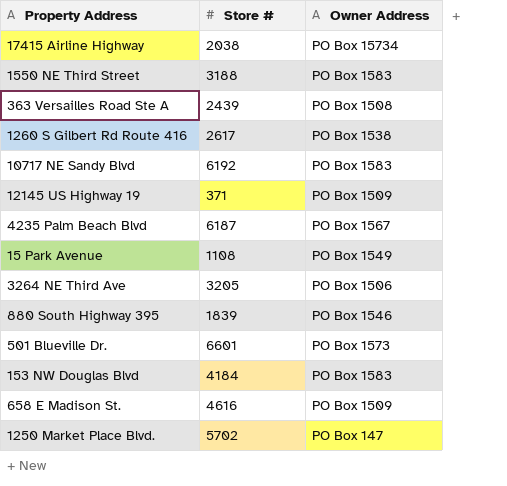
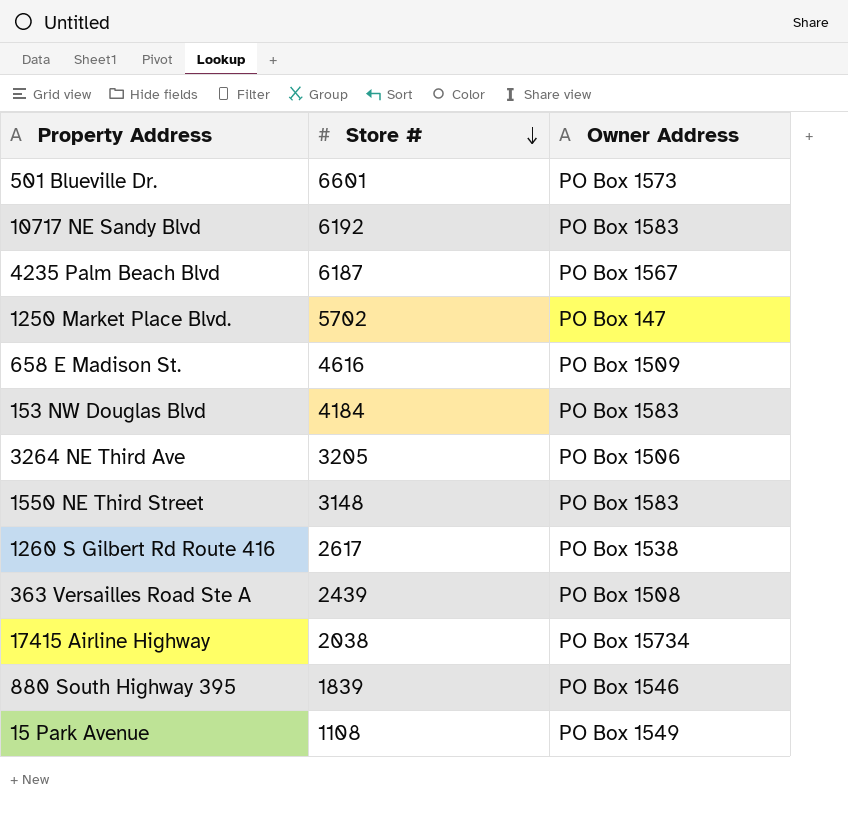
row order: none -> Store # descending
row 12145 US Highway 19: 371 | PO Box 1509 -> none
1550 NE Third Street | Store #: 3188 -> 3148

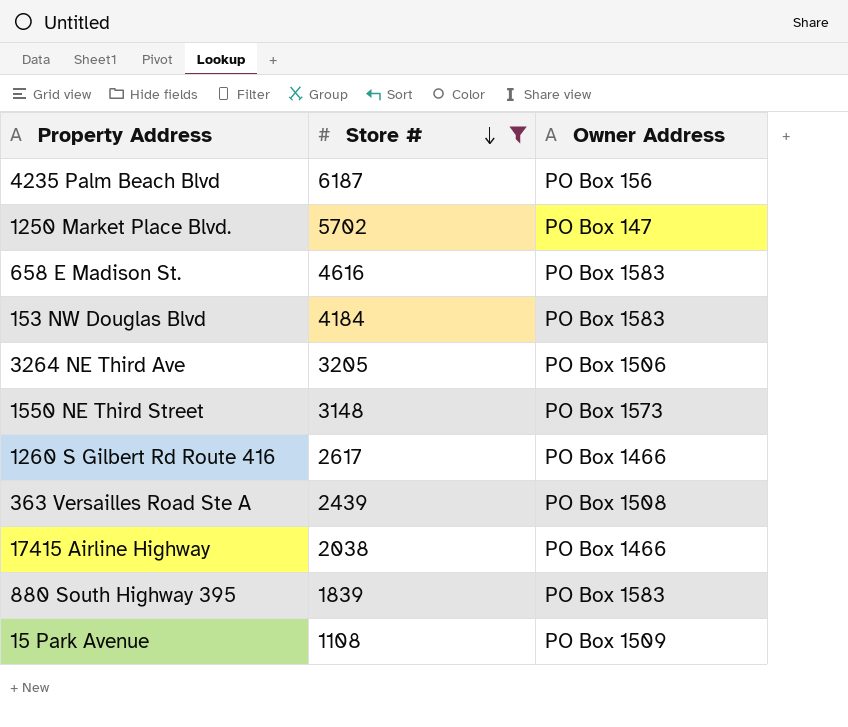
filter: none -> Store # <= 6187
4235 Palm Beach Blvd | Owner Address: PO Box 1567 -> PO Box 156
658 E Madison St. | Owner Address: PO Box 1509 -> PO Box 1583
1550 NE Third Street | Owner Address: PO Box 1583 -> PO Box 1573
1260 S Gilbert Rd Route 416 | Owner Address: PO Box 1538 -> PO Box 1466
17415 Airline Highway | Owner Address: PO Box 15734 -> PO Box 1466
880 South Highway 395 | Owner Address: PO Box 1546 -> PO Box 1583
15 Park Avenue | Owner Address: PO Box 1549 -> PO Box 1509

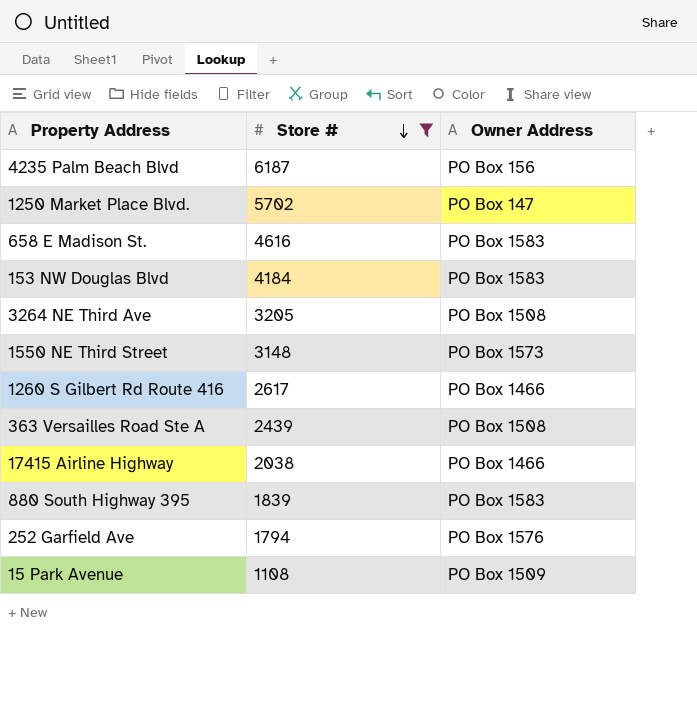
3264 NE Third Ave | Owner Address: PO Box 1506 -> PO Box 1508
row 252 Garfield Ave: none -> 1794 | PO Box 1576

